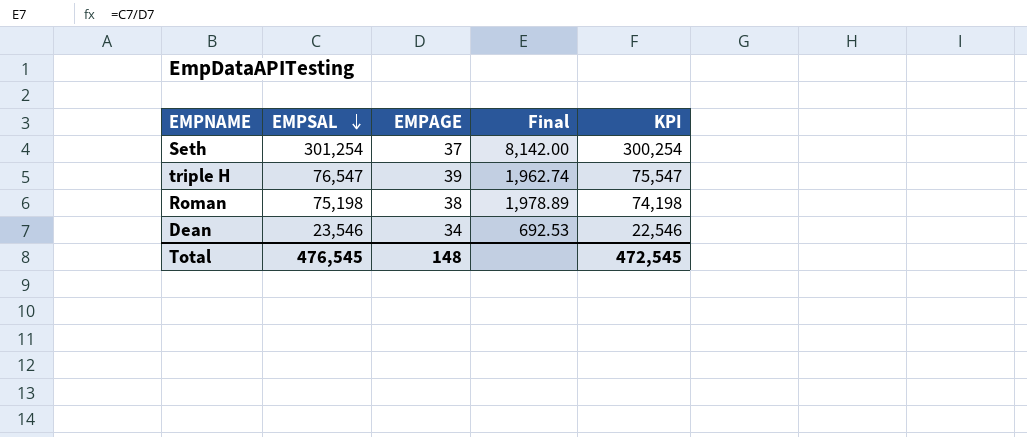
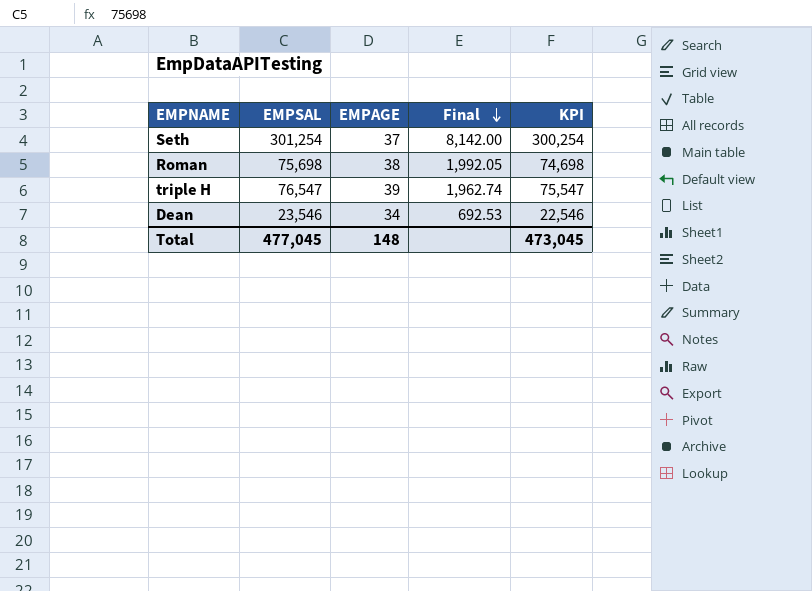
row order: EMPSAL descending -> Final descending
Roman | EMPSAL: 75,198 -> 75,698
Roman | Final: 1,978.89 -> 1,992.05
Roman | KPI: 74,198 -> 74,698
Total | EMPSAL: 476,545 -> 477,045
Total | KPI: 472,545 -> 473,045

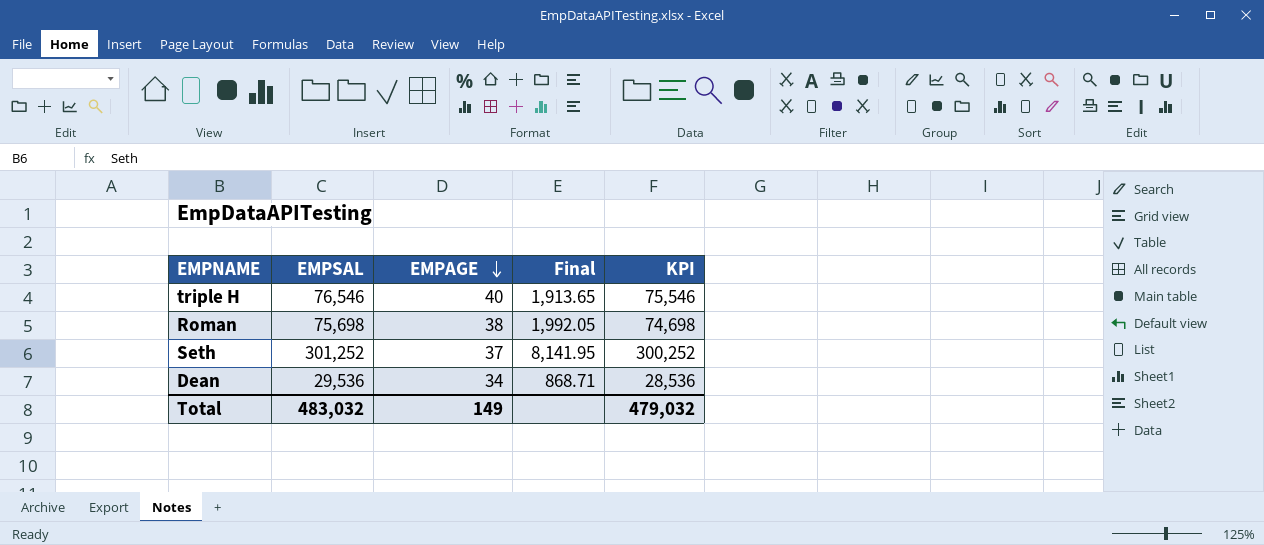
row order: Final descending -> EMPAGE descending
triple H | EMPSAL: 76,547 -> 76,546
triple H | EMPAGE: 39 -> 40
triple H | Final: 1,962.74 -> 1,913.65
triple H | KPI: 75,547 -> 75,546
Seth | EMPSAL: 301,254 -> 301,252
Seth | Final: 8,142.00 -> 8,141.95
Seth | KPI: 300,254 -> 300,252
Dean | EMPSAL: 23,546 -> 29,536
Dean | Final: 692.53 -> 868.71
Dean | KPI: 22,546 -> 28,536
Total | EMPSAL: 477,045 -> 483,032
Total | EMPAGE: 148 -> 149
Total | KPI: 473,045 -> 479,032

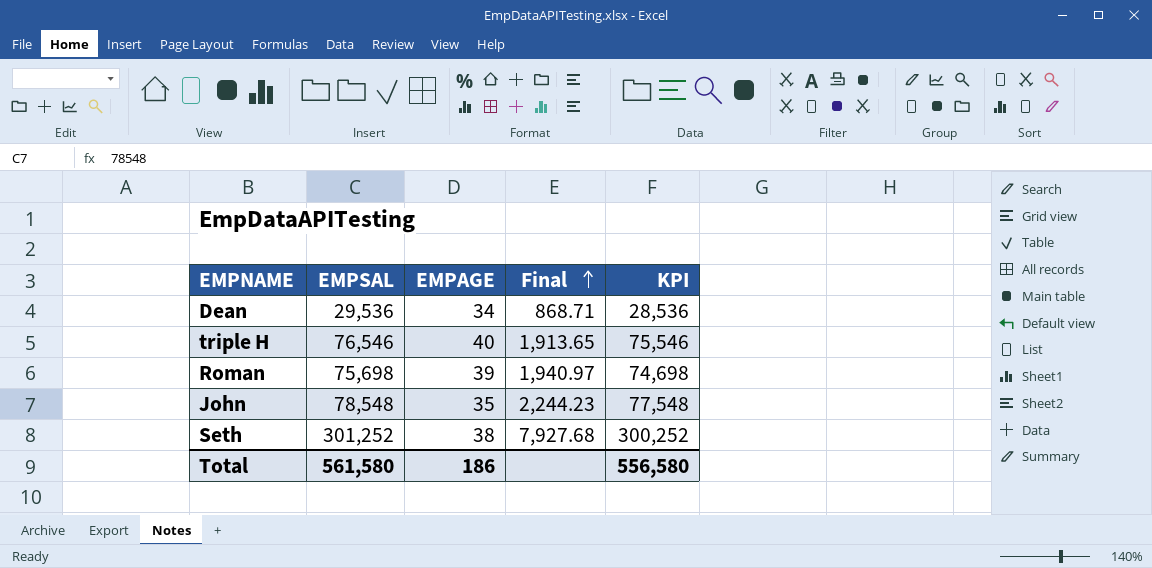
row order: EMPAGE descending -> Final ascending
Roman | EMPAGE: 38 -> 39
Roman | Final: 1,992.05 -> 1,940.97
row John: none -> 78,548 | 35 | 2,244.23 | 77,548
Seth | EMPAGE: 37 -> 38
Seth | Final: 8,141.95 -> 7,927.68
Total | EMPSAL: 483,032 -> 561,580
Total | EMPAGE: 149 -> 186
Total | KPI: 479,032 -> 556,580

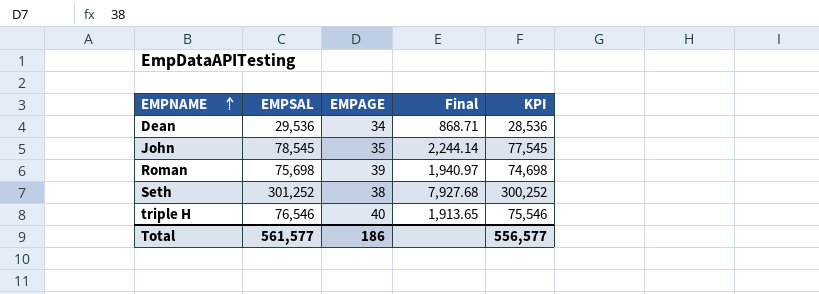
row order: Final ascending -> EMPNAME ascending
John | EMPSAL: 78,548 -> 78,545
John | Final: 2,244.23 -> 2,244.14
John | KPI: 77,548 -> 77,545
Total | EMPSAL: 561,580 -> 561,577
Total | KPI: 556,580 -> 556,577

